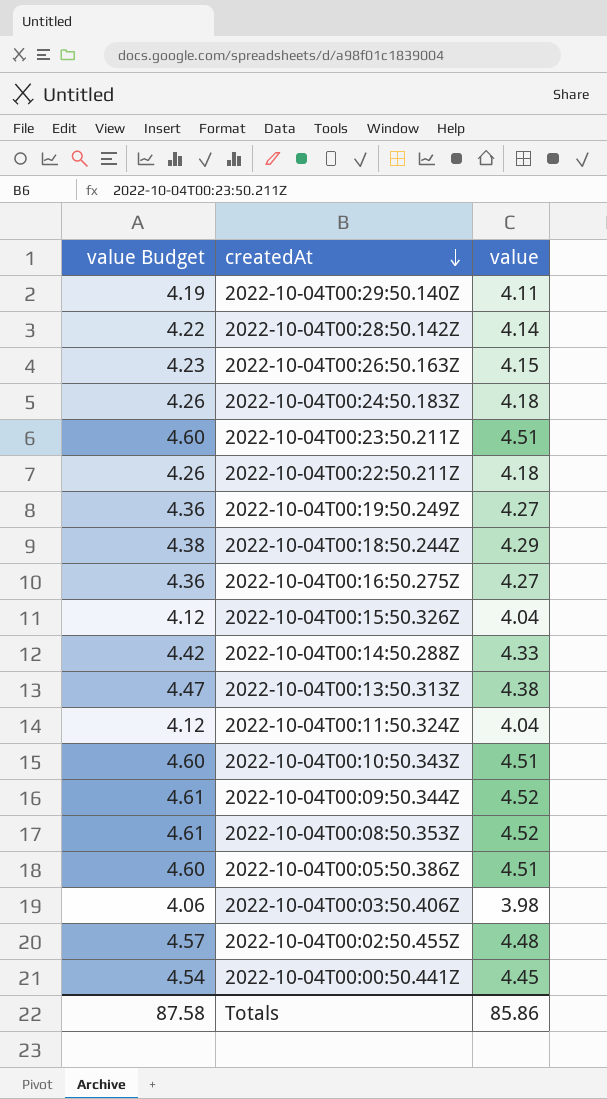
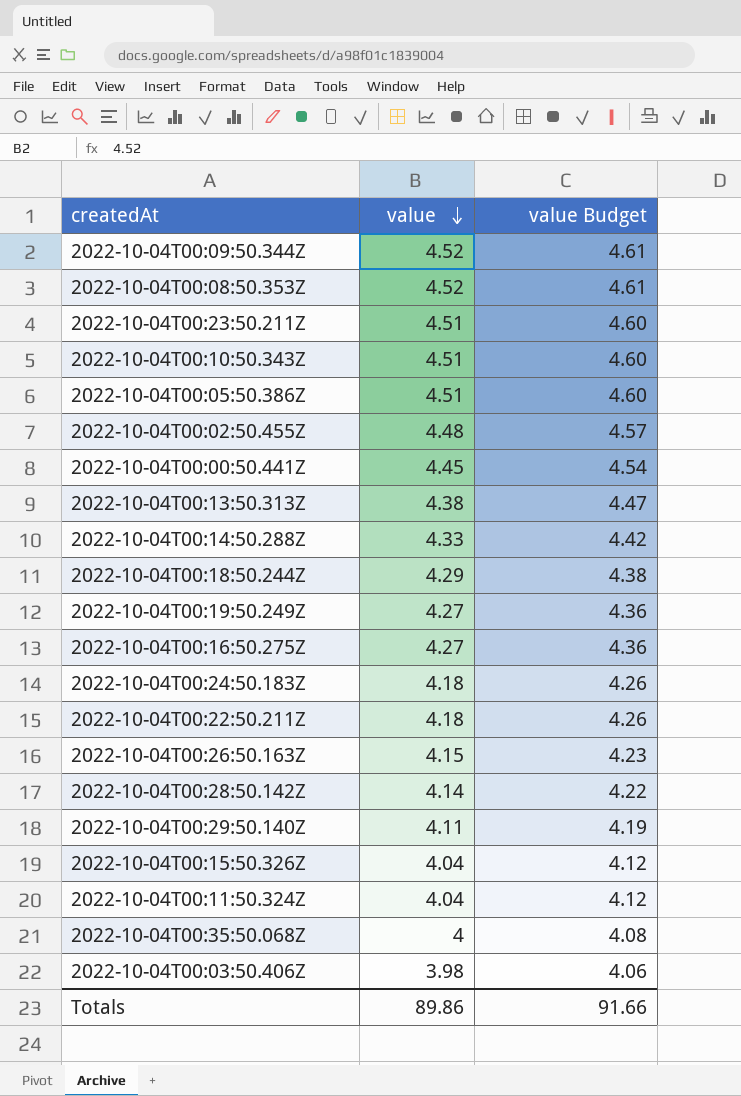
row order: createdAt descending -> value descending
column value Budget | position: 1 -> 3
row 2022-10-04T00:35:50.068Z: none -> 4 | 4.08
Totals | value: 85.86 -> 89.86
Totals | value Budget: 87.58 -> 91.66

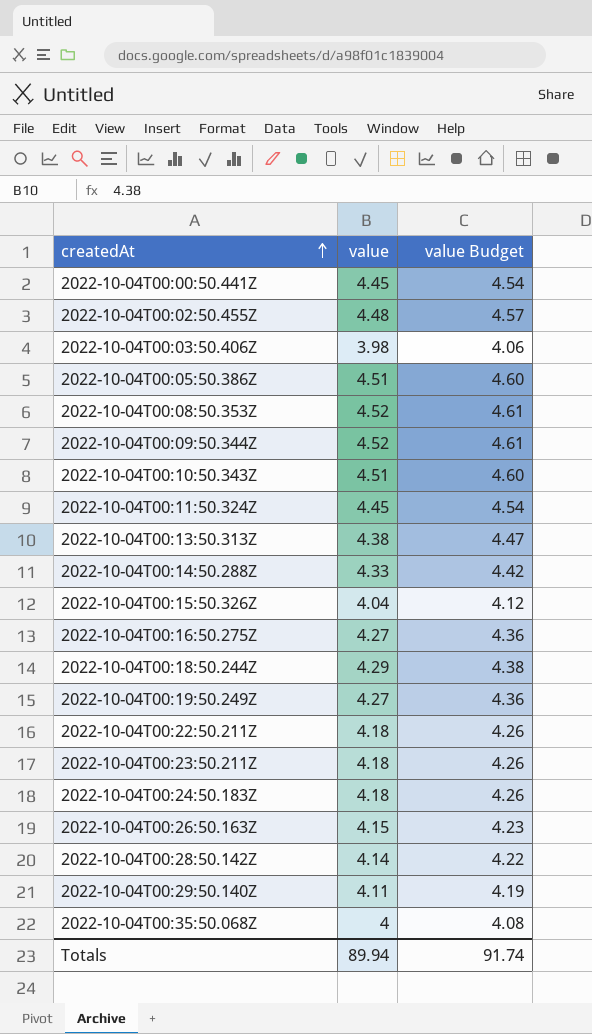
row order: value descending -> createdAt ascending
2022-10-04T00:11:50.324Z | value: 4.04 -> 4.45
2022-10-04T00:11:50.324Z | value Budget: 4.12 -> 4.54
2022-10-04T00:23:50.211Z | value: 4.51 -> 4.18
2022-10-04T00:23:50.211Z | value Budget: 4.60 -> 4.26
Totals | value: 89.86 -> 89.94
Totals | value Budget: 91.66 -> 91.74

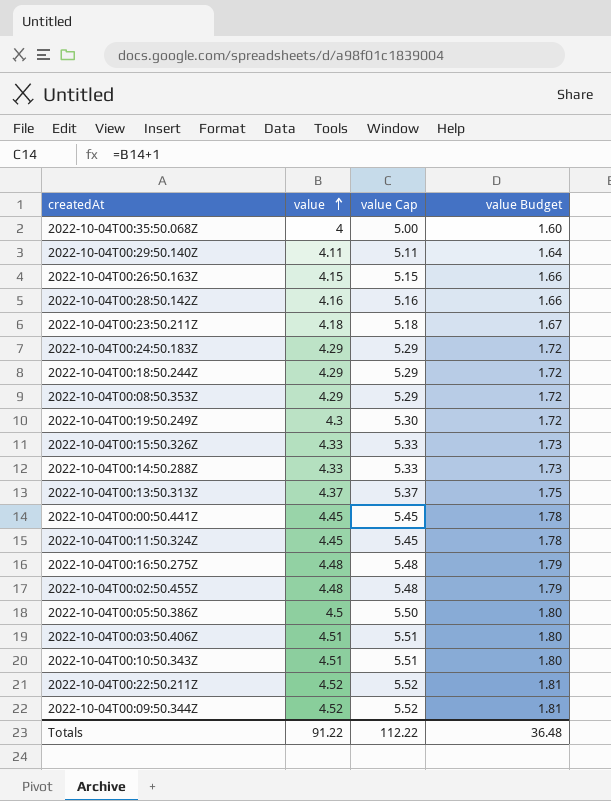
row order: createdAt ascending -> value ascending
column value Cap | formula: none -> [value] + 1
column value Budget | formula: [value] * 1.02 -> [value] * 0.4
2022-10-04T00:28:50.142Z | value: 4.14 -> 4.16
2022-10-04T00:24:50.183Z | value: 4.18 -> 4.29
2022-10-04T00:08:50.353Z | value: 4.52 -> 4.29
2022-10-04T00:19:50.249Z | value: 4.27 -> 4.3
2022-10-04T00:15:50.326Z | value: 4.04 -> 4.33
2022-10-04T00:13:50.313Z | value: 4.38 -> 4.37
2022-10-04T00:16:50.275Z | value: 4.27 -> 4.48
2022-10-04T00:05:50.386Z | value: 4.51 -> 4.5
2022-10-04T00:03:50.406Z | value: 3.98 -> 4.51
2022-10-04T00:22:50.211Z | value: 4.18 -> 4.52
Totals | value: 89.94 -> 91.22
Totals | value Budget: 91.74 -> 36.48

